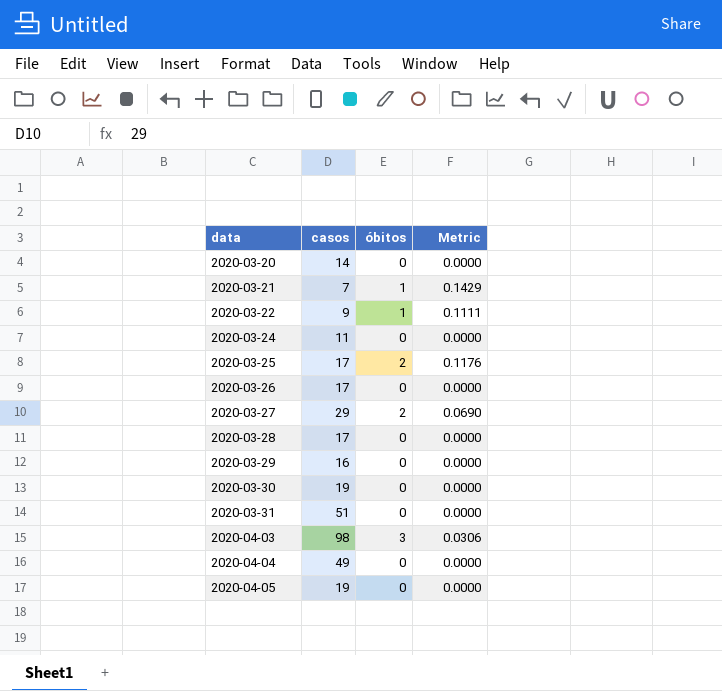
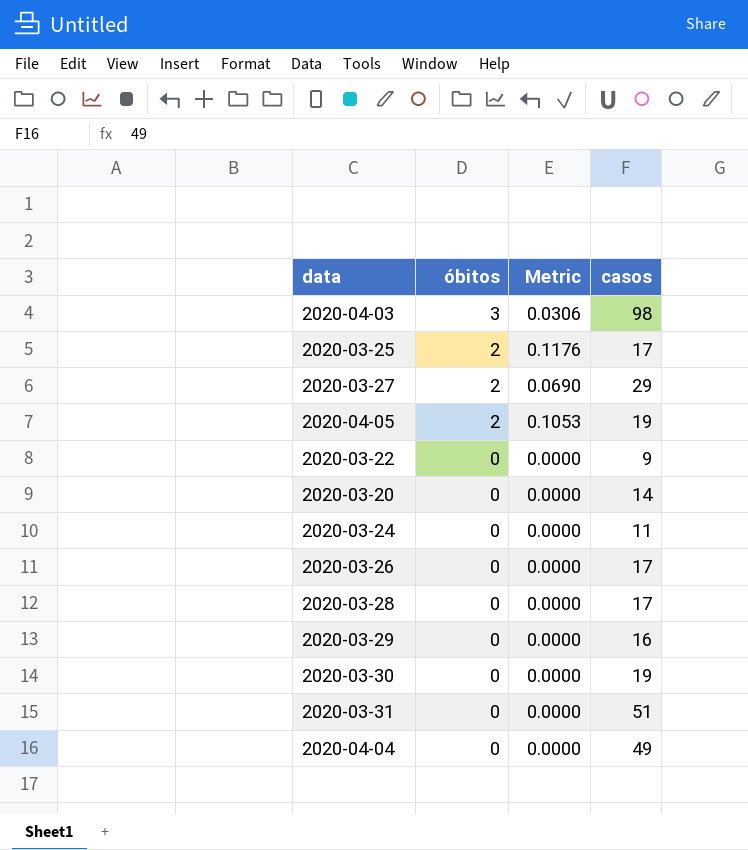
row order: data ascending -> óbitos descending
column casos | position: 2 -> 4
row 2020-03-21: 7 | 1 | 0.1429 -> none
2020-04-05 | óbitos: 0 -> 2
2020-04-05 | Metric: 0.0000 -> 0.1053
2020-03-22 | óbitos: 1 -> 0
2020-03-22 | Metric: 0.1111 -> 0.0000

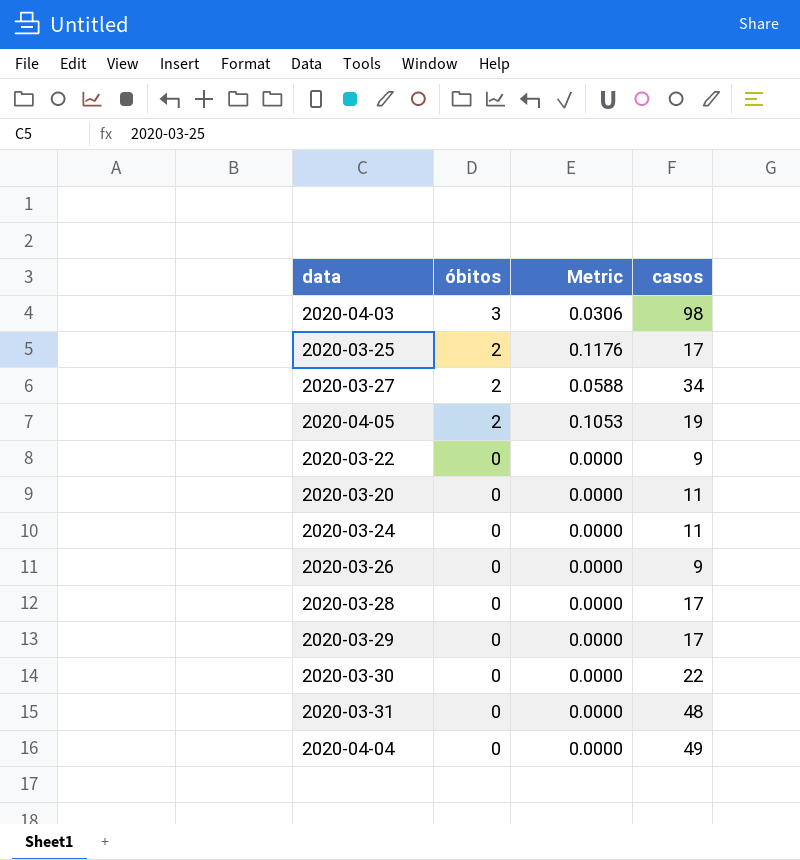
2020-03-27 | Metric: 0.0690 -> 0.0588
2020-03-27 | casos: 29 -> 34
2020-03-20 | casos: 14 -> 11
2020-03-26 | casos: 17 -> 9
2020-03-29 | casos: 16 -> 17
2020-03-30 | casos: 19 -> 22
2020-03-31 | casos: 51 -> 48

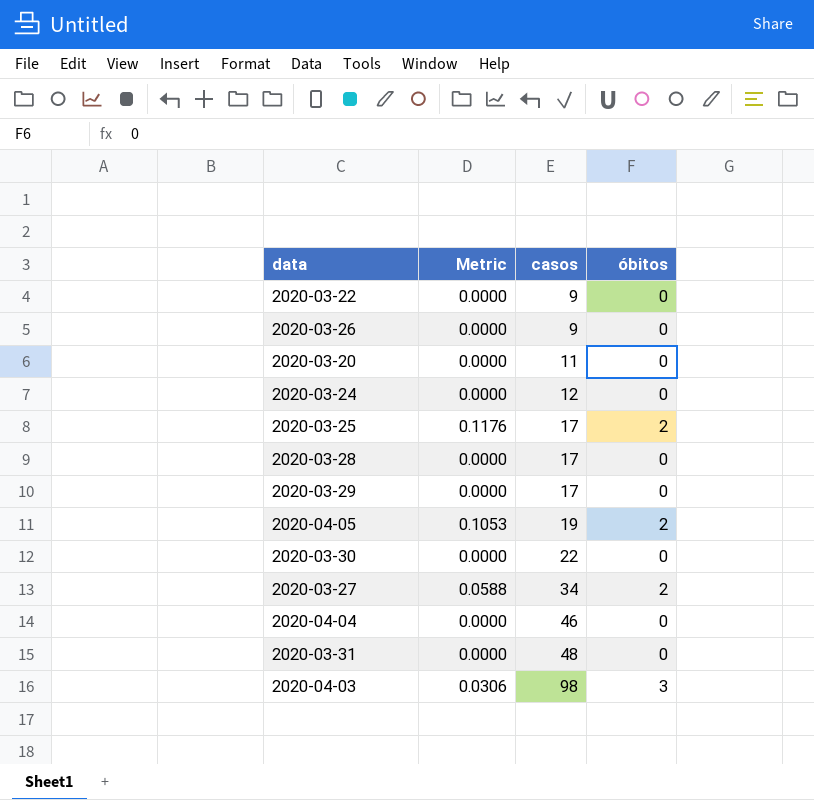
row order: óbitos descending -> casos ascending
column óbitos | position: 2 -> 4
2020-03-24 | casos: 11 -> 12
2020-04-04 | casos: 49 -> 46

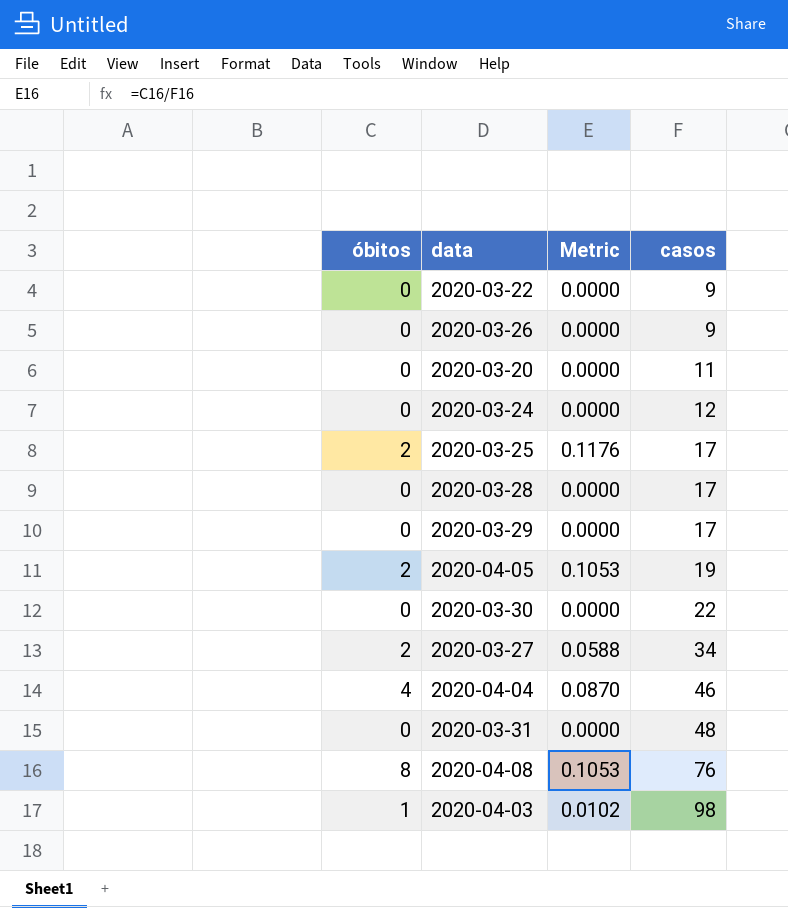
column óbitos | position: 4 -> 1
2020-04-04 | óbitos: 0 -> 4
2020-04-04 | Metric: 0.0000 -> 0.0870
row 2020-04-08: none -> 8 | 0.1053 | 76
2020-04-03 | óbitos: 3 -> 1
2020-04-03 | Metric: 0.0306 -> 0.0102

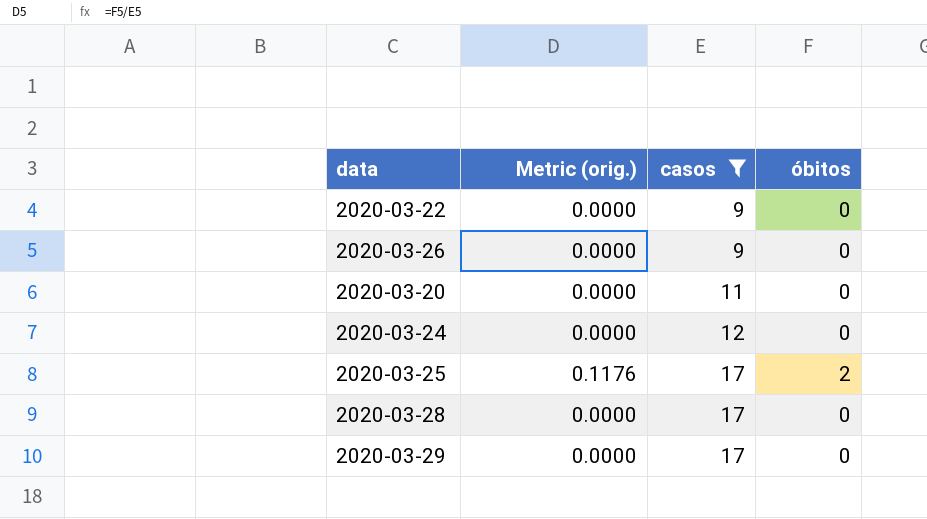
filter: none -> casos <= 17
column name: Metric -> Metric (orig.)
column óbitos | position: 1 -> 4

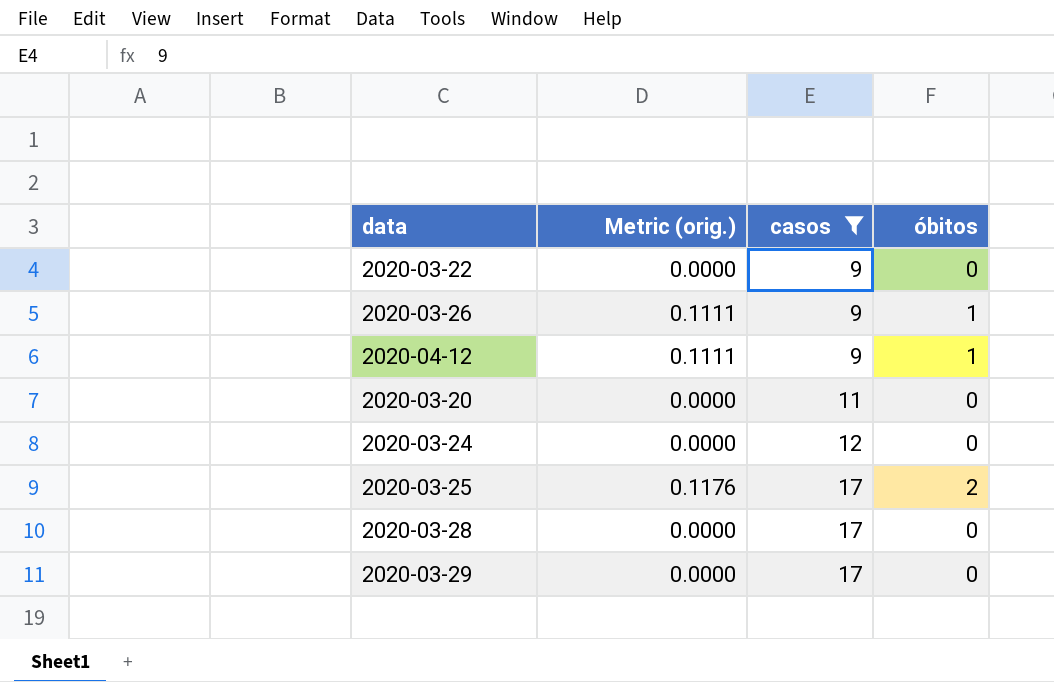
2020-03-26 | Metric (orig.): 0.0000 -> 0.1111
2020-03-26 | óbitos: 0 -> 1
row 2020-04-12: none -> 0.1111 | 9 | 1

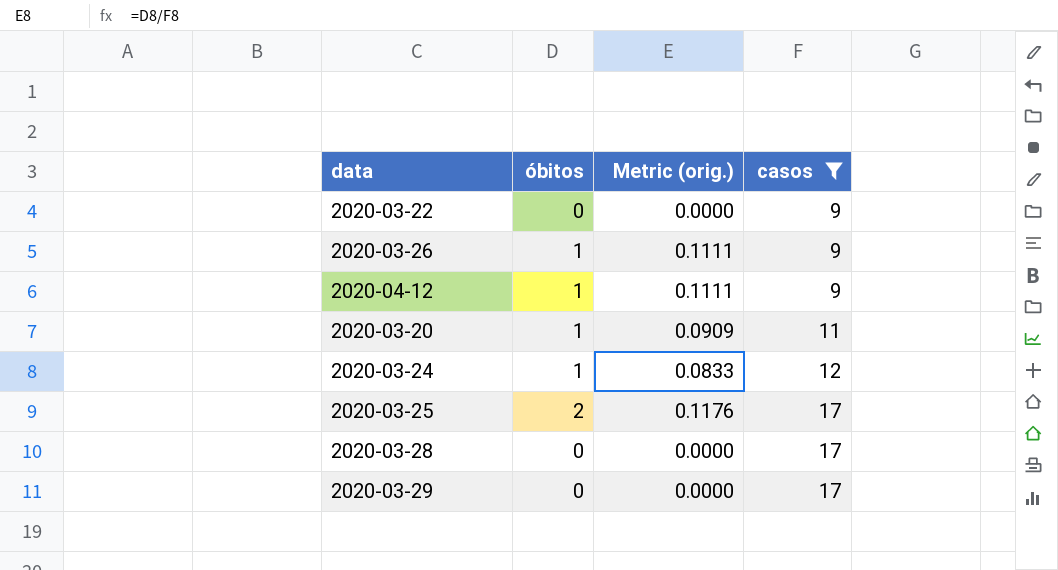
column óbitos | position: 4 -> 2
2020-03-20 | óbitos: 0 -> 1
2020-03-20 | Metric (orig.): 0.0000 -> 0.0909
2020-03-24 | óbitos: 0 -> 1
2020-03-24 | Metric (orig.): 0.0000 -> 0.0833

